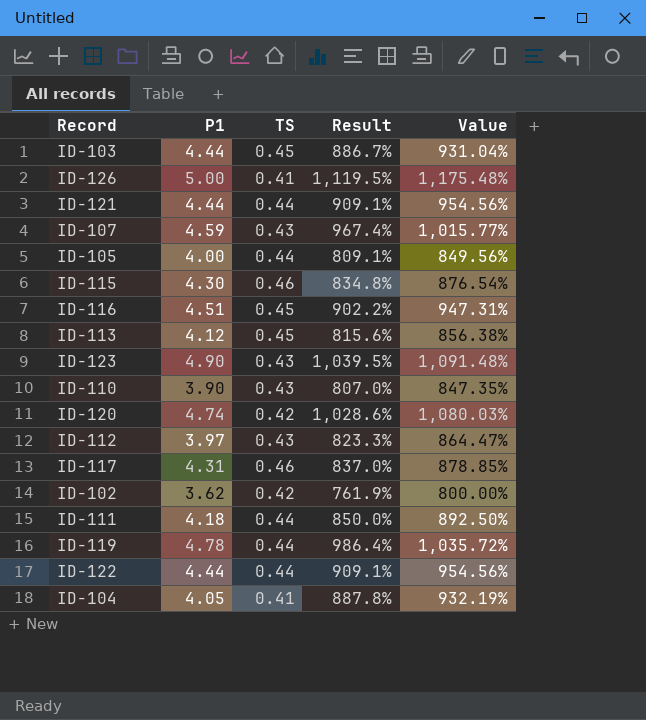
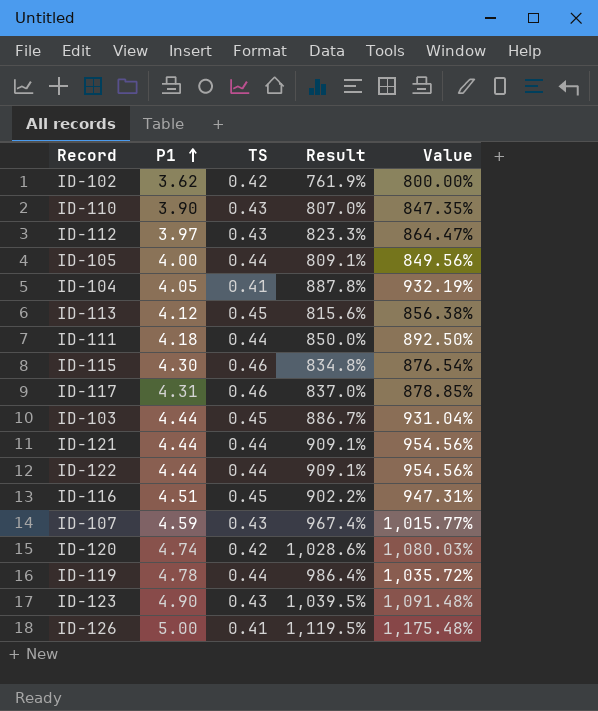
row order: none -> P1 ascending

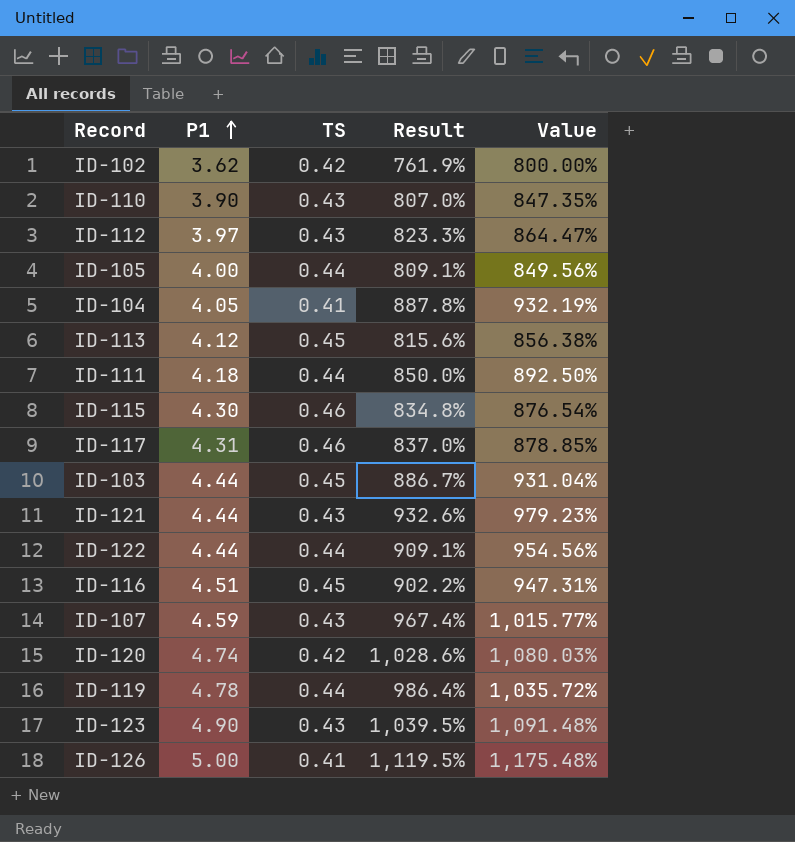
ID-121 | TS: 0.44 -> 0.43
ID-121 | Result: 909.1% -> 932.6%
ID-121 | Value: 954.56% -> 979.23%

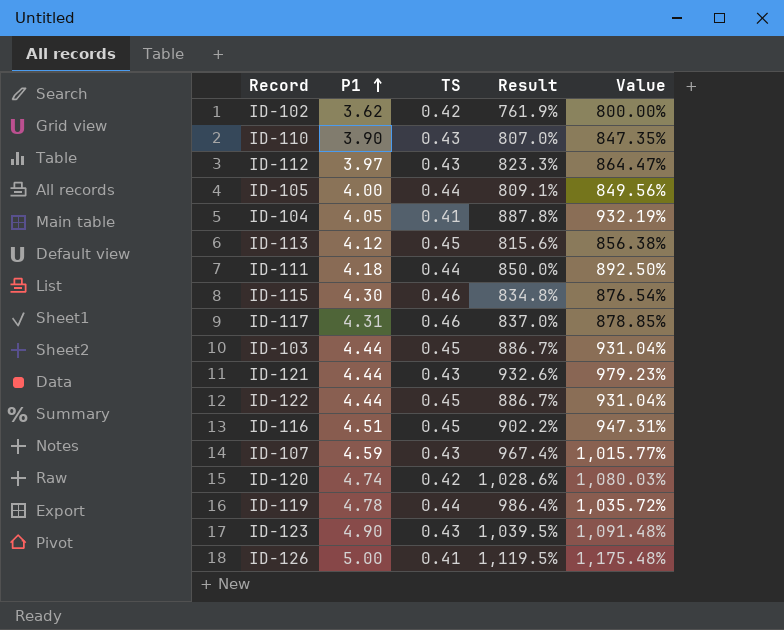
ID-122 | TS: 0.44 -> 0.45
ID-122 | Result: 909.1% -> 886.7%
ID-122 | Value: 954.56% -> 931.04%

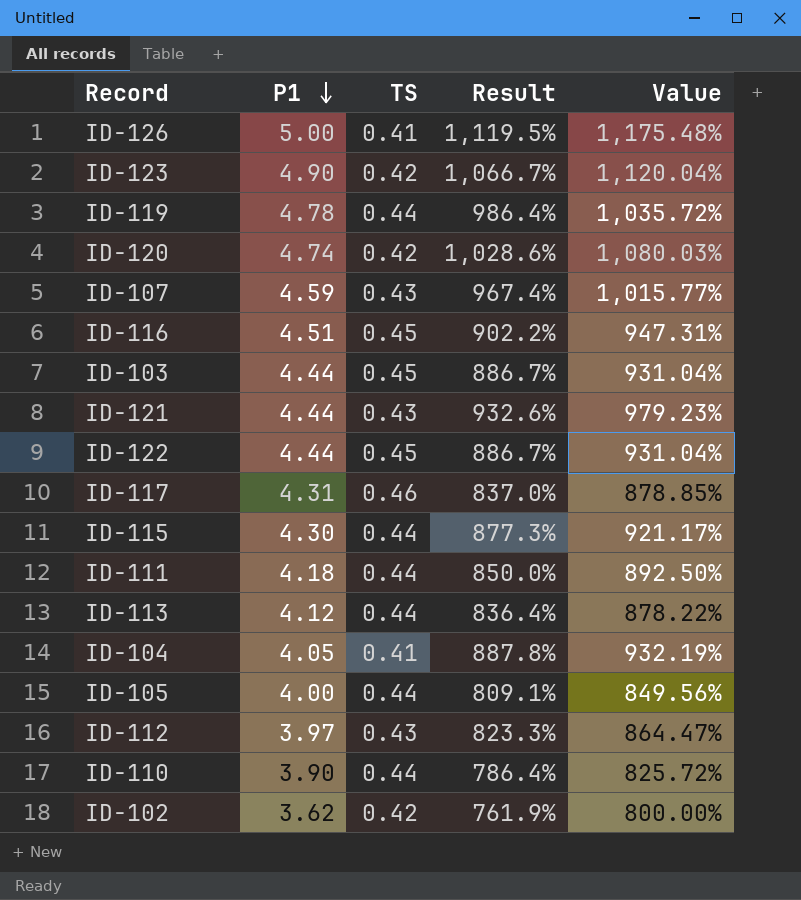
row order: P1 ascending -> P1 descending
ID-123 | TS: 0.43 -> 0.42
ID-123 | Result: 1,039.5% -> 1,066.7%
ID-123 | Value: 1,091.48% -> 1,120.04%
ID-115 | TS: 0.46 -> 0.44
ID-115 | Result: 834.8% -> 877.3%
ID-115 | Value: 876.54% -> 921.17%
ID-113 | TS: 0.45 -> 0.44
ID-113 | Result: 815.6% -> 836.4%
ID-113 | Value: 856.38% -> 878.22%
ID-110 | TS: 0.43 -> 0.44
ID-110 | Result: 807.0% -> 786.4%
ID-110 | Value: 847.35% -> 825.72%

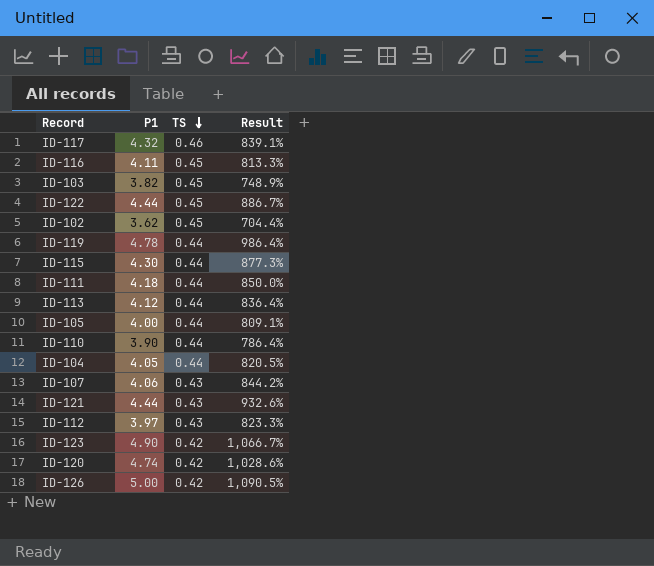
row order: P1 descending -> TS descending
column Value | formula: [Result] * 1.05 -> none
ID-117 | P1: 4.31 -> 4.32
ID-117 | Result: 837.0% -> 839.1%
ID-116 | P1: 4.51 -> 4.11
ID-116 | Result: 902.2% -> 813.3%
ID-103 | P1: 4.44 -> 3.82
ID-103 | Result: 886.7% -> 748.9%
ID-102 | TS: 0.42 -> 0.45
ID-102 | Result: 761.9% -> 704.4%
ID-104 | TS: 0.41 -> 0.44
ID-104 | Result: 887.8% -> 820.5%
ID-107 | P1: 4.59 -> 4.06
ID-107 | Result: 967.4% -> 844.2%
ID-126 | TS: 0.41 -> 0.42
ID-126 | Result: 1,119.5% -> 1,090.5%

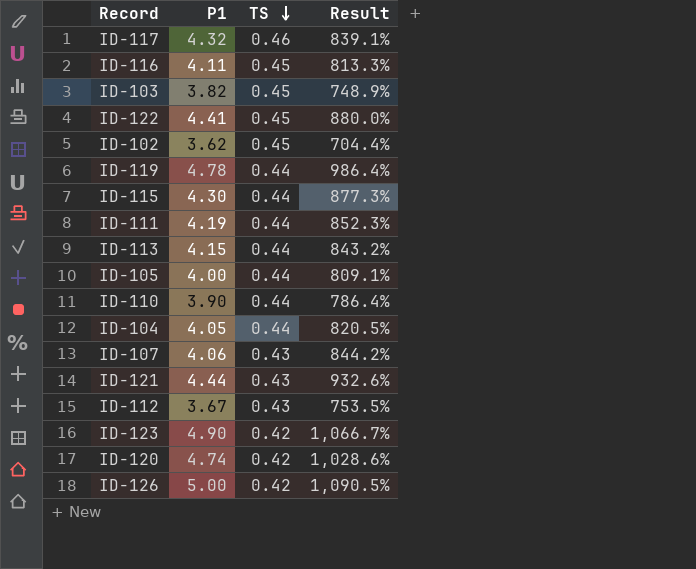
ID-122 | P1: 4.44 -> 4.41
ID-122 | Result: 886.7% -> 880.0%
ID-111 | P1: 4.18 -> 4.19
ID-111 | Result: 850.0% -> 852.3%
ID-113 | P1: 4.12 -> 4.15
ID-113 | Result: 836.4% -> 843.2%
ID-112 | P1: 3.97 -> 3.67
ID-112 | Result: 823.3% -> 753.5%

